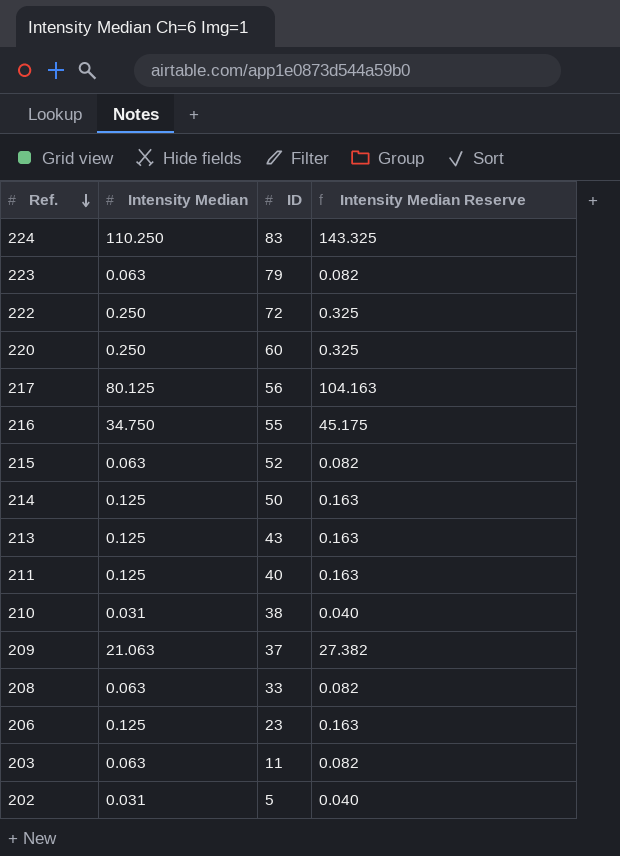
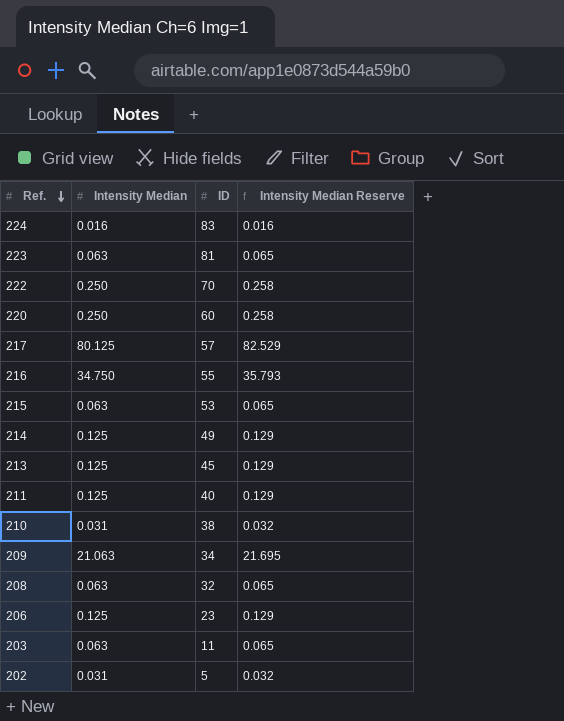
column Intensity Median Reserve | formula: [Intensity Median] * 1.3 -> [Intensity Median] * 1.03
224 | Intensity Median: 110.250 -> 0.016
223 | ID: 79 -> 81
222 | ID: 72 -> 70
217 | ID: 56 -> 57
215 | ID: 52 -> 53
214 | ID: 50 -> 49
213 | ID: 43 -> 45
209 | ID: 37 -> 34
208 | ID: 33 -> 32

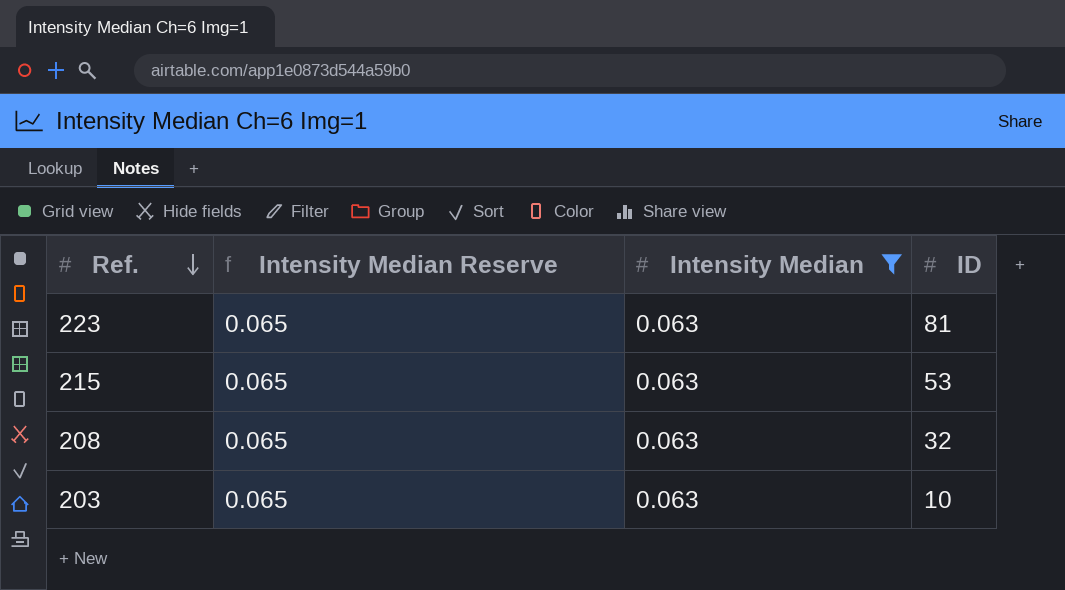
filter: none -> Intensity Median = 0.063
column Intensity Median Reserve | position: 4 -> 2
203 | ID: 11 -> 10

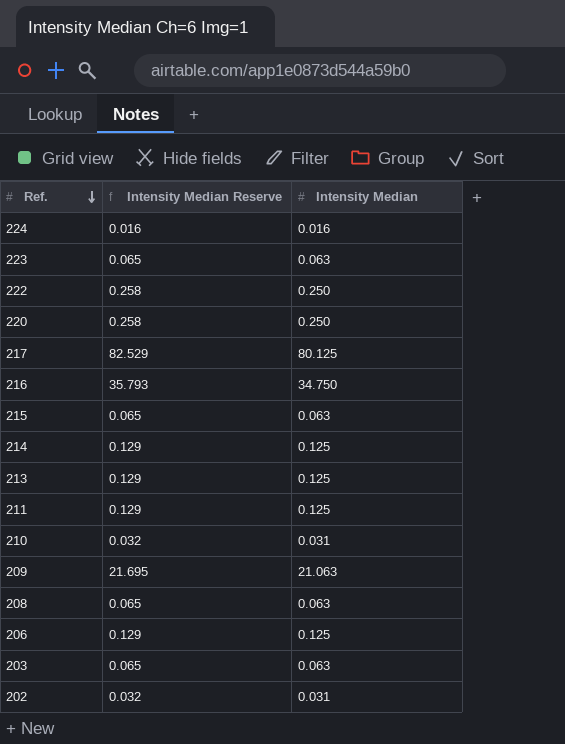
filter: Intensity Median = 0.063 -> none
column ID | position: 4 -> none

